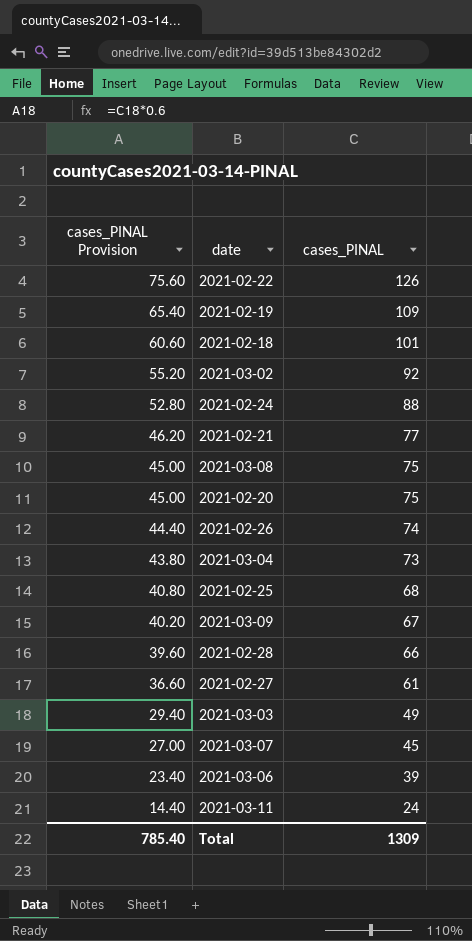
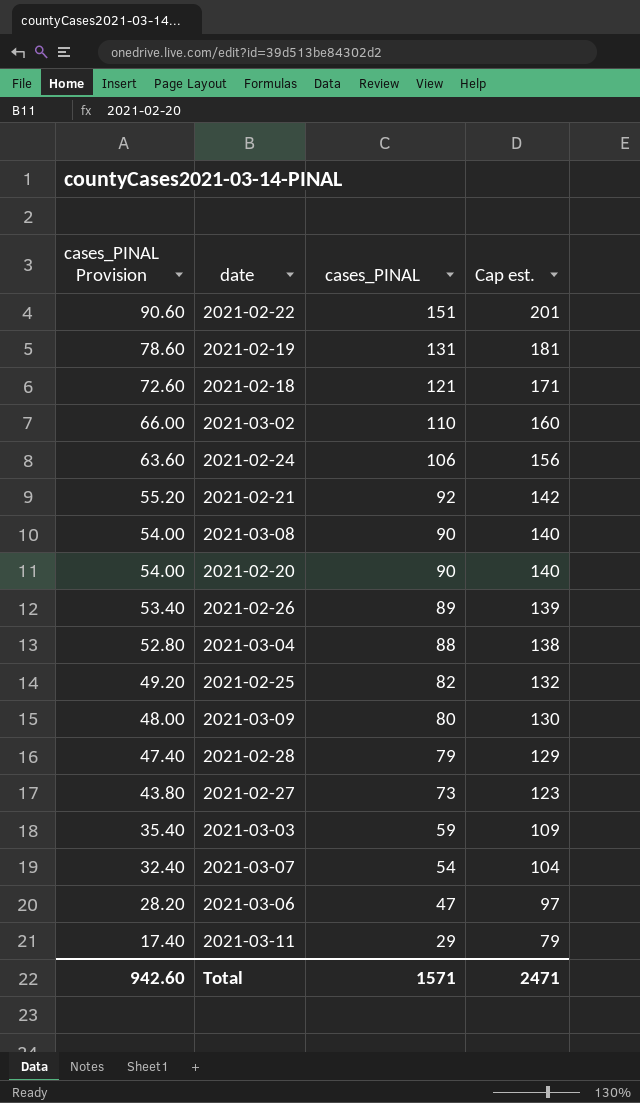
column Cap est. | formula: none -> [cases_PINAL] + 50
2021-02-22 | cases_PINAL Provision: 75.60 -> 90.60
2021-02-22 | cases_PINAL: 126 -> 151
2021-02-19 | cases_PINAL Provision: 65.40 -> 78.60
2021-02-19 | cases_PINAL: 109 -> 131
2021-02-18 | cases_PINAL Provision: 60.60 -> 72.60
2021-02-18 | cases_PINAL: 101 -> 121
2021-03-02 | cases_PINAL Provision: 55.20 -> 66.00
2021-03-02 | cases_PINAL: 92 -> 110
2021-02-24 | cases_PINAL Provision: 52.80 -> 63.60
2021-02-24 | cases_PINAL: 88 -> 106
2021-02-21 | cases_PINAL Provision: 46.20 -> 55.20
2021-02-21 | cases_PINAL: 77 -> 92
2021-03-08 | cases_PINAL Provision: 45.00 -> 54.00
2021-03-08 | cases_PINAL: 75 -> 90
2021-02-20 | cases_PINAL Provision: 45.00 -> 54.00
2021-02-20 | cases_PINAL: 75 -> 90
2021-02-26 | cases_PINAL Provision: 44.40 -> 53.40
2021-02-26 | cases_PINAL: 74 -> 89
2021-03-04 | cases_PINAL Provision: 43.80 -> 52.80
2021-03-04 | cases_PINAL: 73 -> 88
2021-02-25 | cases_PINAL Provision: 40.80 -> 49.20
2021-02-25 | cases_PINAL: 68 -> 82
2021-03-09 | cases_PINAL Provision: 40.20 -> 48.00
2021-03-09 | cases_PINAL: 67 -> 80
2021-02-28 | cases_PINAL Provision: 39.60 -> 47.40
2021-02-28 | cases_PINAL: 66 -> 79
2021-02-27 | cases_PINAL Provision: 36.60 -> 43.80
2021-02-27 | cases_PINAL: 61 -> 73
2021-03-03 | cases_PINAL Provision: 29.40 -> 35.40
2021-03-03 | cases_PINAL: 49 -> 59
2021-03-07 | cases_PINAL Provision: 27.00 -> 32.40
2021-03-07 | cases_PINAL: 45 -> 54
2021-03-06 | cases_PINAL Provision: 23.40 -> 28.20
2021-03-06 | cases_PINAL: 39 -> 47
2021-03-11 | cases_PINAL Provision: 14.40 -> 17.40
2021-03-11 | cases_PINAL: 24 -> 29
Total | cases_PINAL Provision: 785.40 -> 942.60
Total | cases_PINAL: 1309 -> 1571

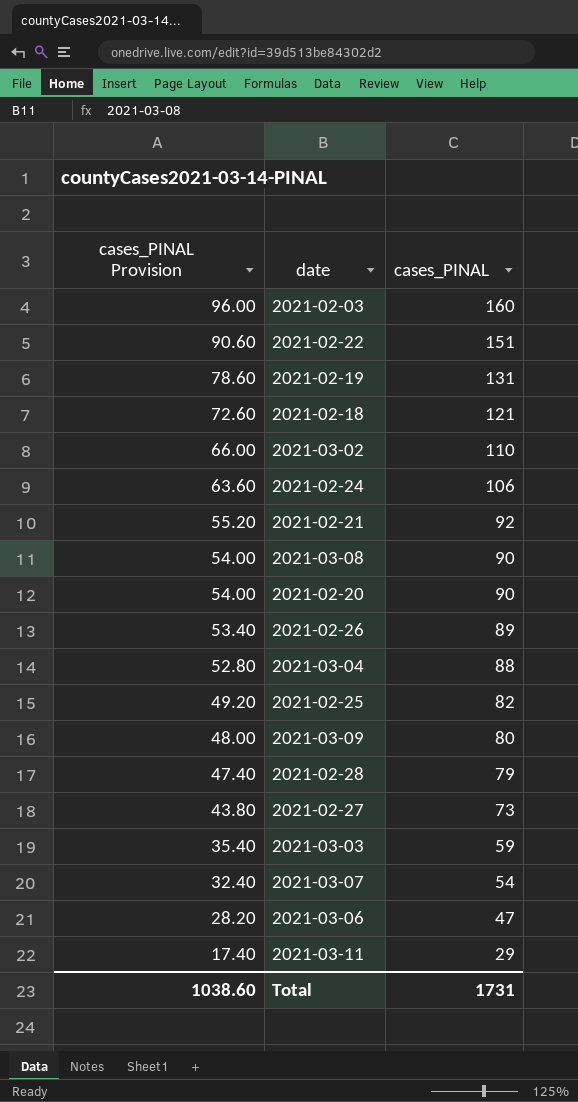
column Cap est. | formula: [cases_PINAL] + 50 -> none
row 2021-02-03: none -> 96.00 | 160
Total | cases_PINAL Provision: 942.60 -> 1038.60
Total | cases_PINAL: 1571 -> 1731

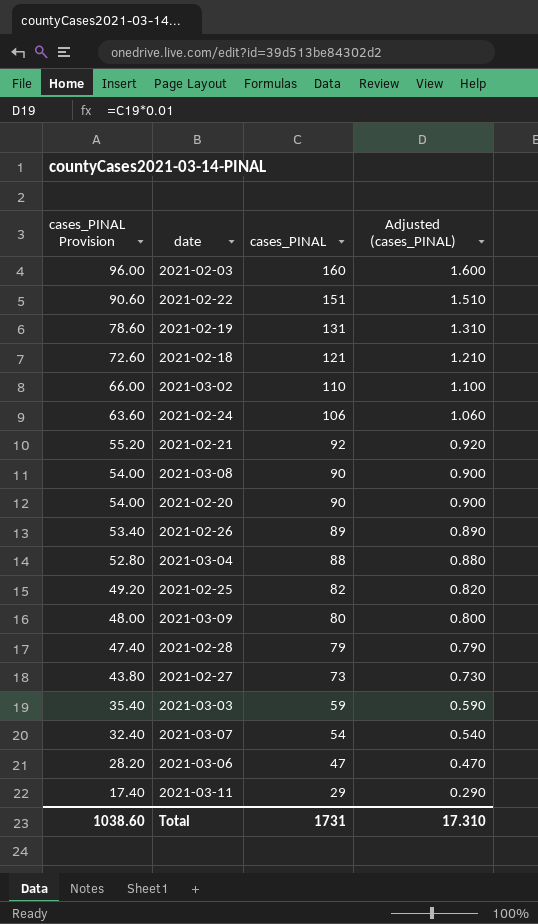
column Adjusted (cases_PINAL) | formula: none -> [cases_PINAL] * 0.01

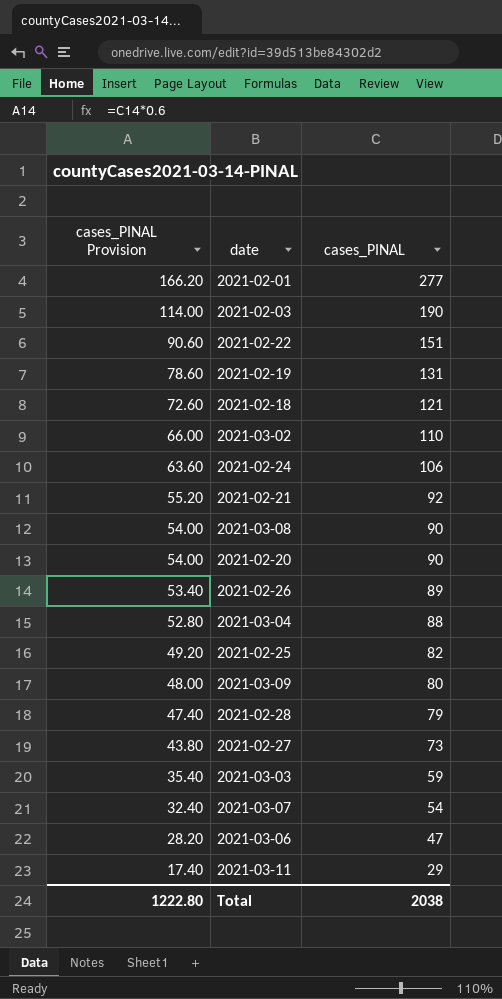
column Adjusted (cases_PINAL) | formula: [cases_PINAL] * 0.01 -> none
row 2021-02-01: none -> 166.20 | 277
2021-02-03 | cases_PINAL Provision: 96.00 -> 114.00
2021-02-03 | cases_PINAL: 160 -> 190
Total | cases_PINAL Provision: 1038.60 -> 1222.80
Total | cases_PINAL: 1731 -> 2038

